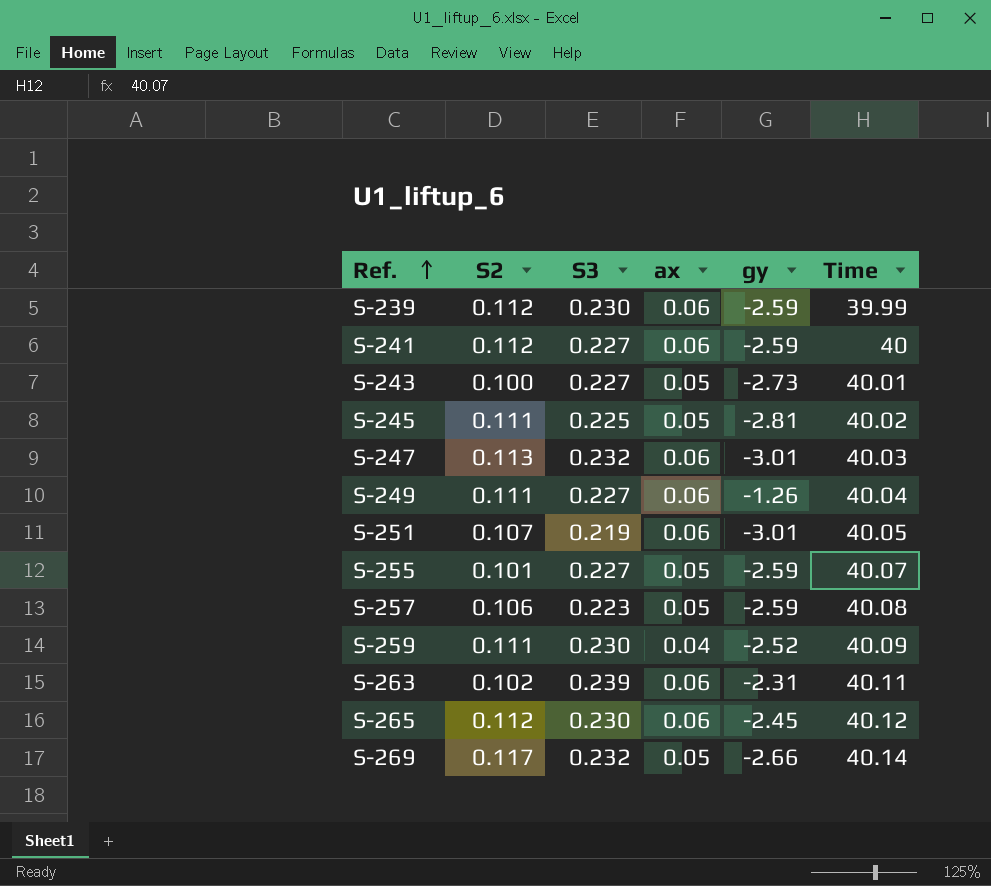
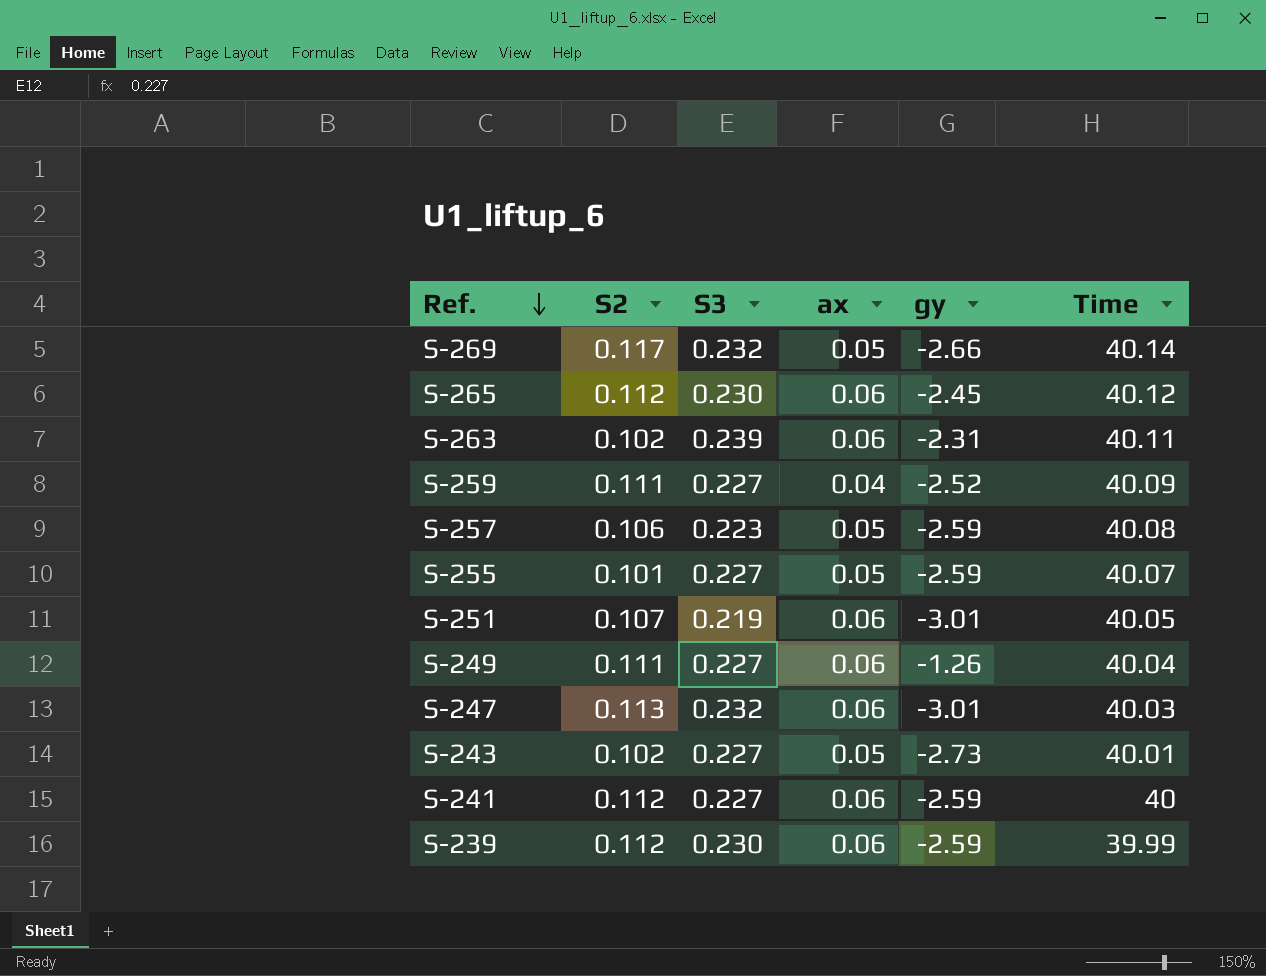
row order: Ref. ascending -> Ref. descending
row S-245: 0.111 | 0.225 | 0.05 | -2.81 | 40.02 -> none
S-259 | S3: 0.230 -> 0.227
S-243 | S2: 0.100 -> 0.102

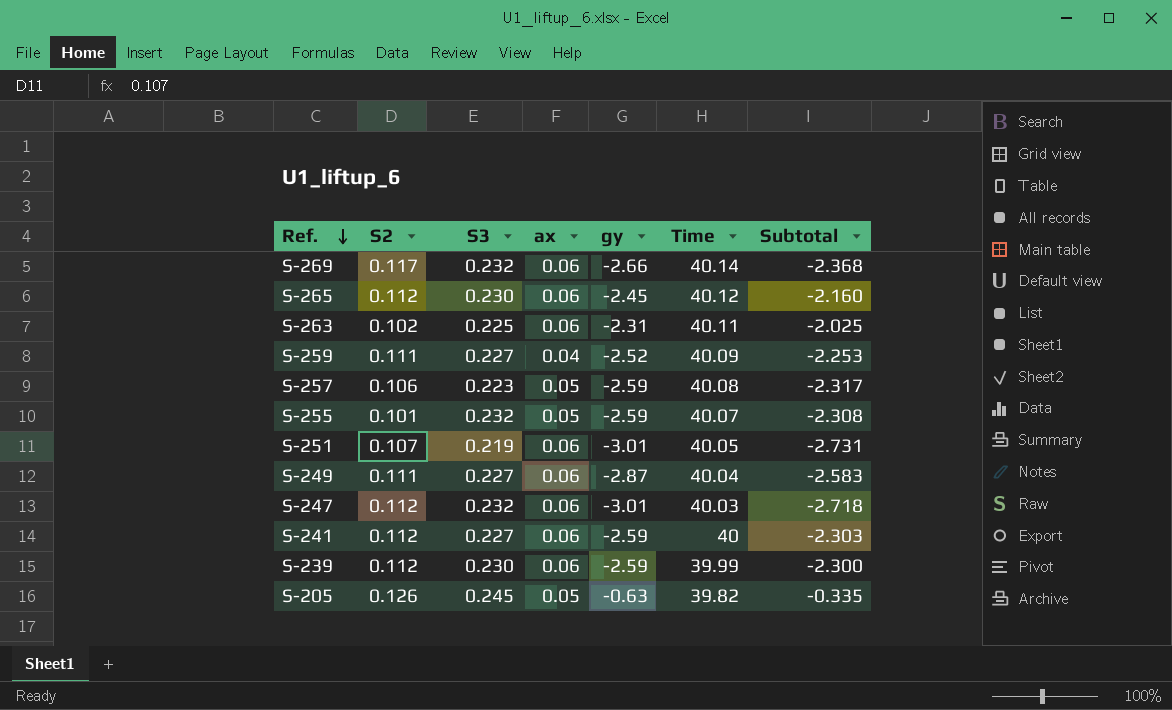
column Subtotal | formula: none -> [S3] + [ax] + [gy]
row S-243: 0.102 | 0.227 | 0.05 | -2.73 | 40.01 -> none
S-269 | ax: 0.05 -> 0.06
S-263 | S3: 0.239 -> 0.225
S-255 | S3: 0.227 -> 0.232
S-249 | gy: -1.26 -> -2.87
S-247 | S2: 0.113 -> 0.112
row S-205: none -> 0.126 | 0.245 | 0.05 | -0.63 | 39.82 | -0.335

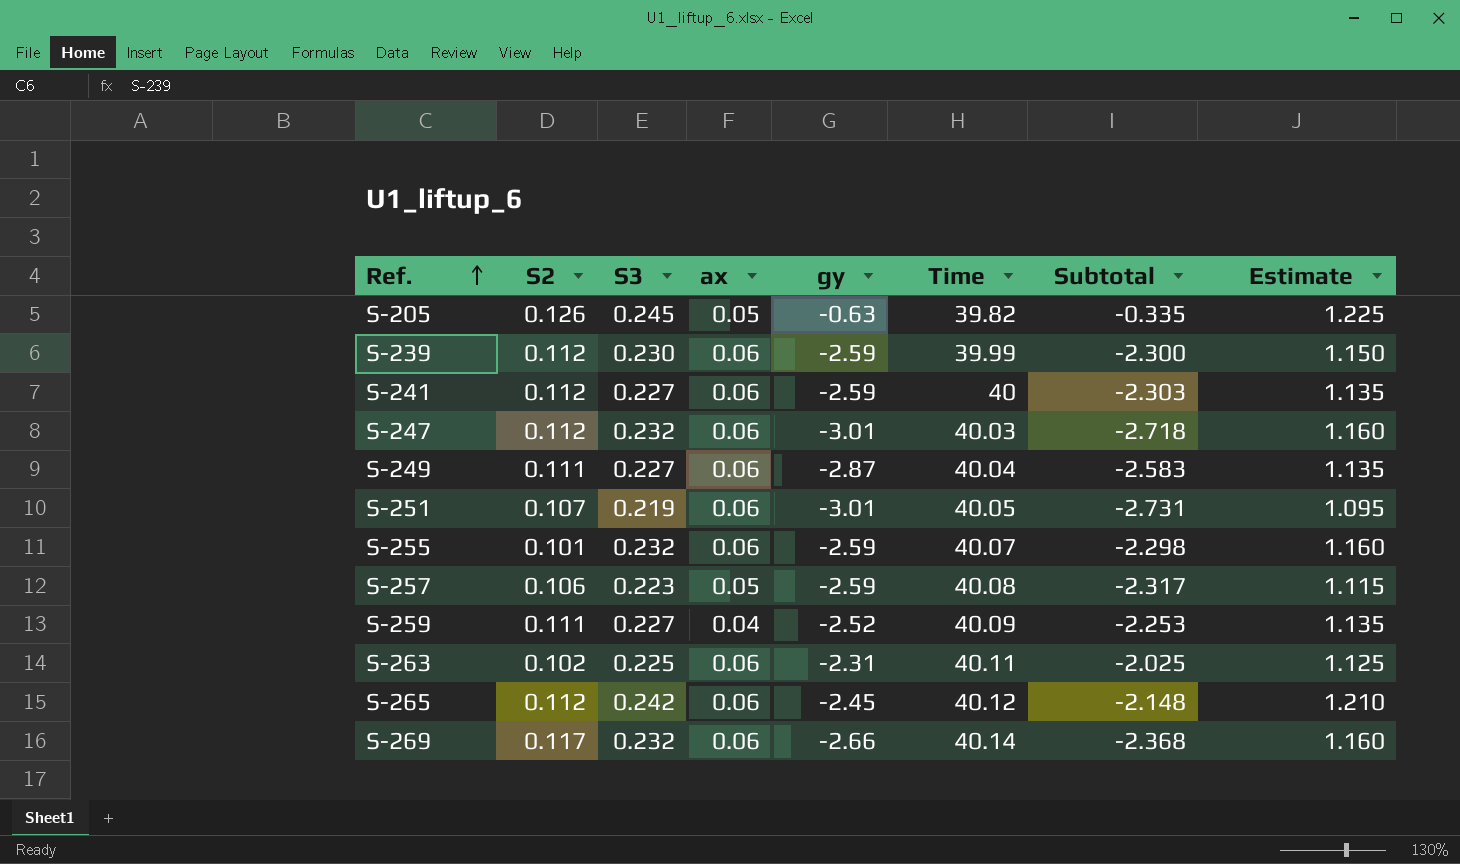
row order: Ref. descending -> Ref. ascending
column Estimate | formula: none -> [S3] * 5
S-255 | ax: 0.05 -> 0.06
S-255 | Subtotal: -2.308 -> -2.298
S-265 | S3: 0.230 -> 0.242
S-265 | Subtotal: -2.160 -> -2.148

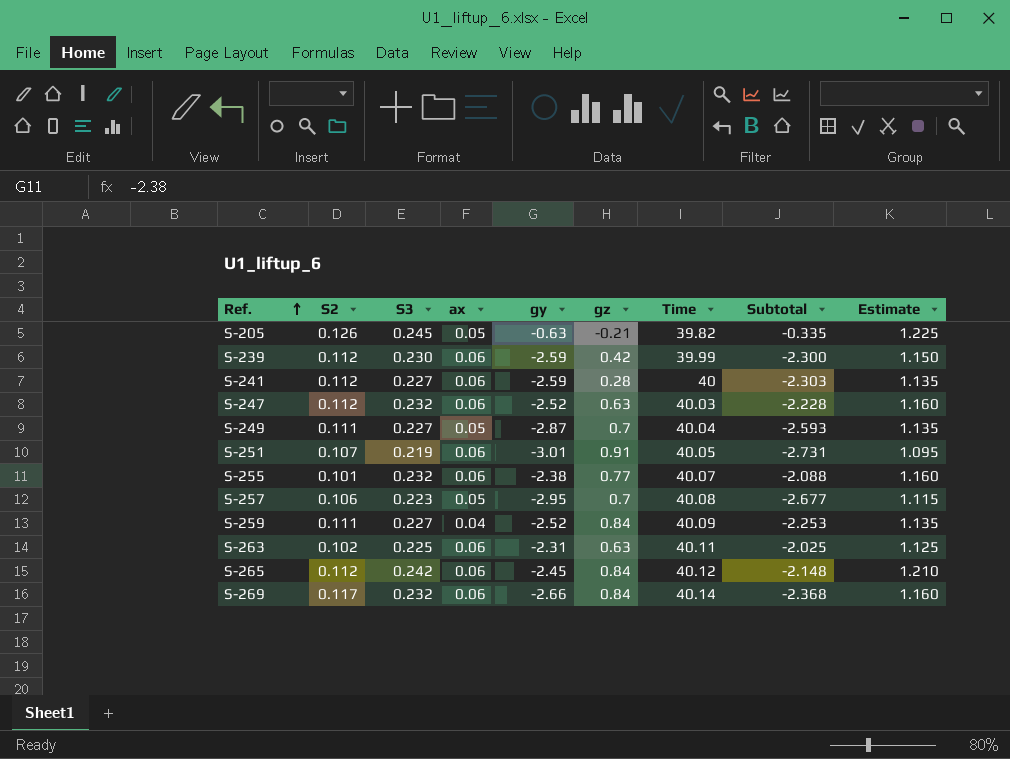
column gz | position: none -> 6
S-247 | gy: -3.01 -> -2.52
S-247 | Subtotal: -2.718 -> -2.228
S-249 | ax: 0.06 -> 0.05
S-249 | Subtotal: -2.583 -> -2.593
S-255 | gy: -2.59 -> -2.38
S-255 | Subtotal: -2.298 -> -2.088
S-257 | gy: -2.59 -> -2.95
S-257 | Subtotal: -2.317 -> -2.677

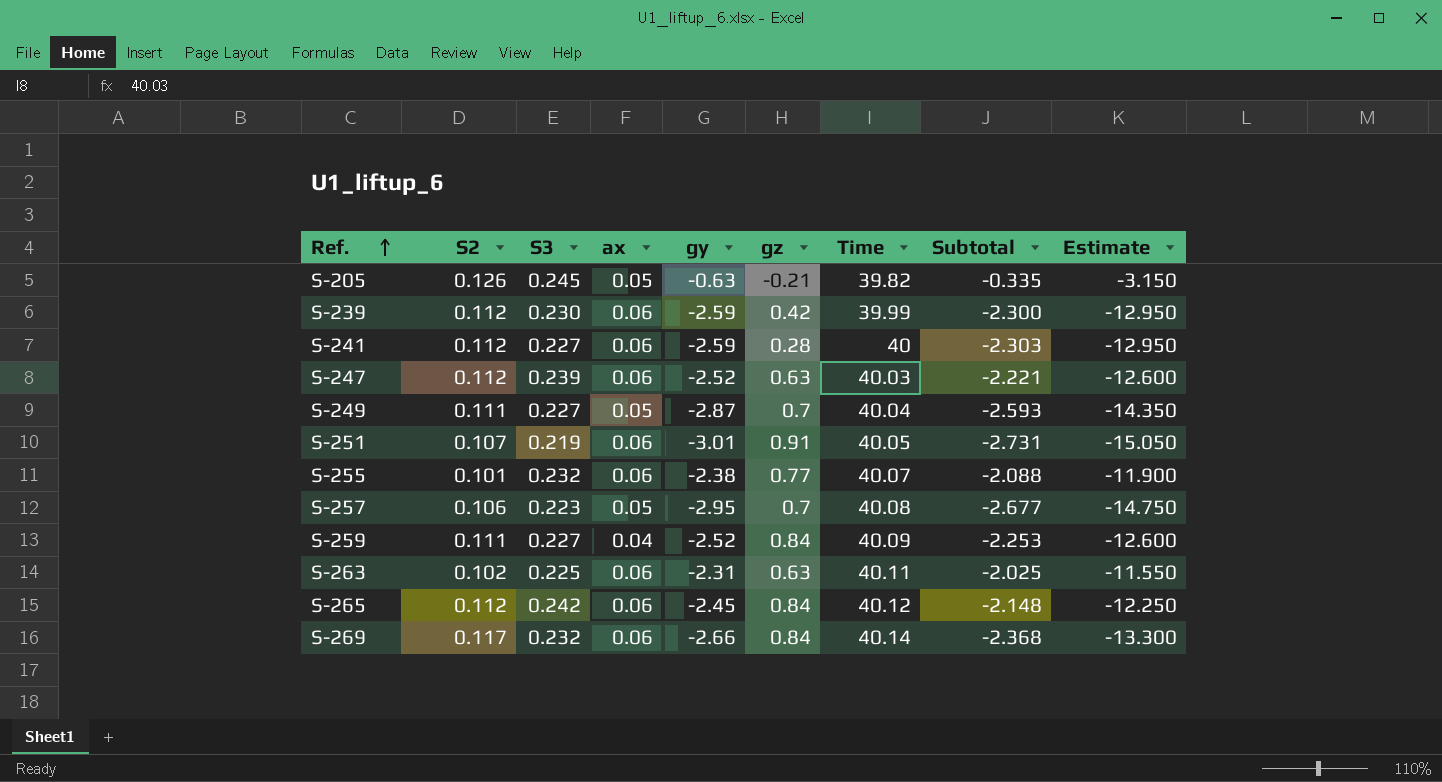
column Estimate | formula: [S3] * 5 -> [gy] * 5
S-247 | S3: 0.232 -> 0.239
S-247 | Subtotal: -2.228 -> -2.221

